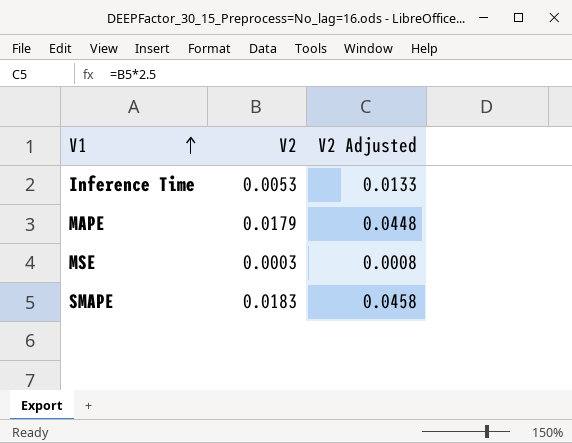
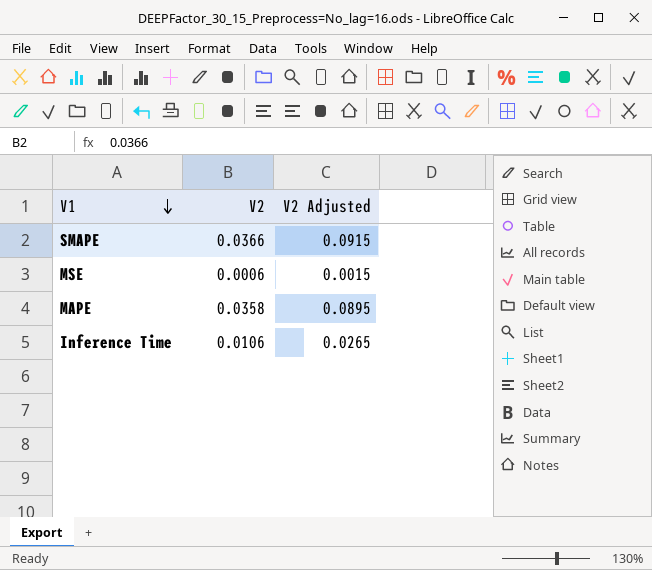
row order: V1 ascending -> V1 descending
SMAPE | V2: 0.0183 -> 0.0366
SMAPE | V2 Adjusted: 0.0458 -> 0.0915
MSE | V2: 0.0003 -> 0.0006
MSE | V2 Adjusted: 0.0008 -> 0.0015
MAPE | V2: 0.0179 -> 0.0358
MAPE | V2 Adjusted: 0.0448 -> 0.0895
Inference Time | V2: 0.0053 -> 0.0106
Inference Time | V2 Adjusted: 0.0133 -> 0.0265

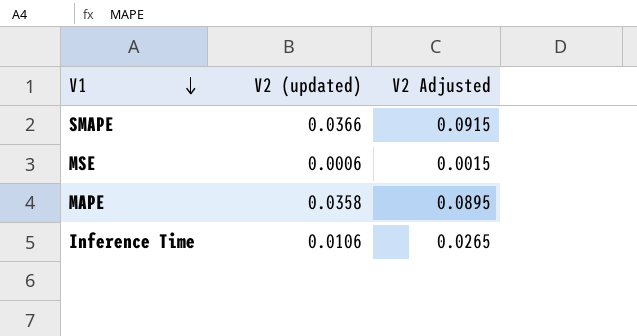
column name: V2 -> V2 (updated)

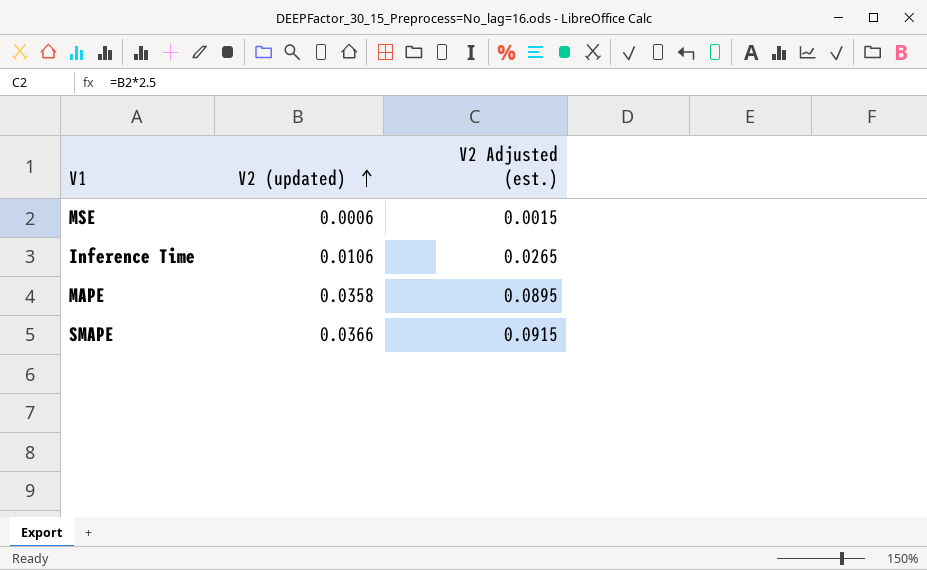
row order: V1 descending -> V2 (updated) ascending
column name: V2 Adjusted -> V2 Adjusted (est.)

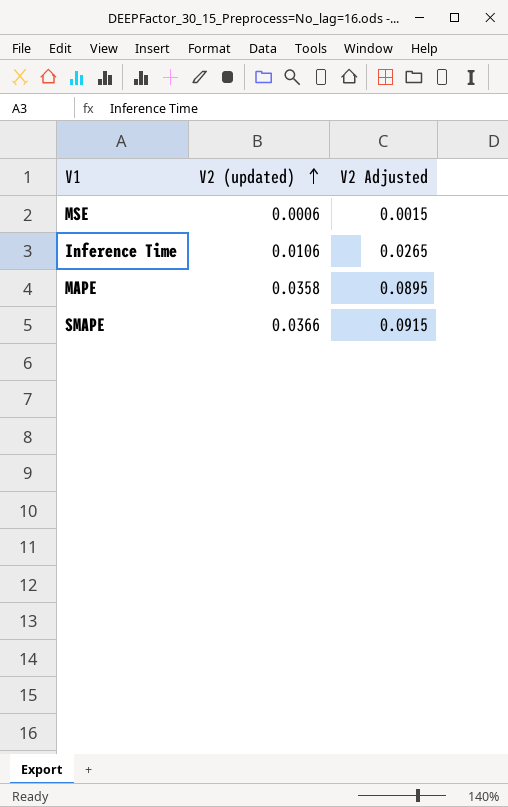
column name: V2 Adjusted (est.) -> V2 Adjusted

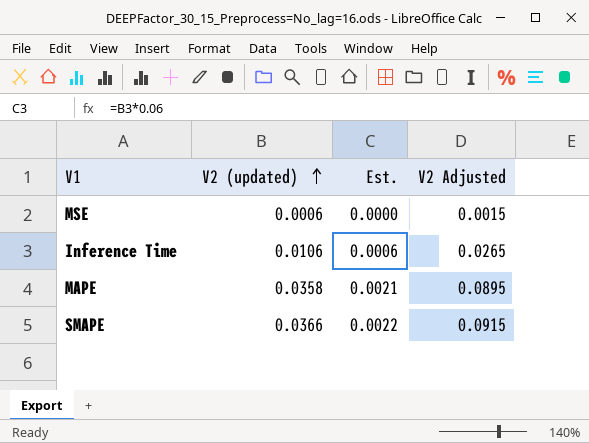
column Est. | formula: none -> [V2 (updated)] * 0.06

